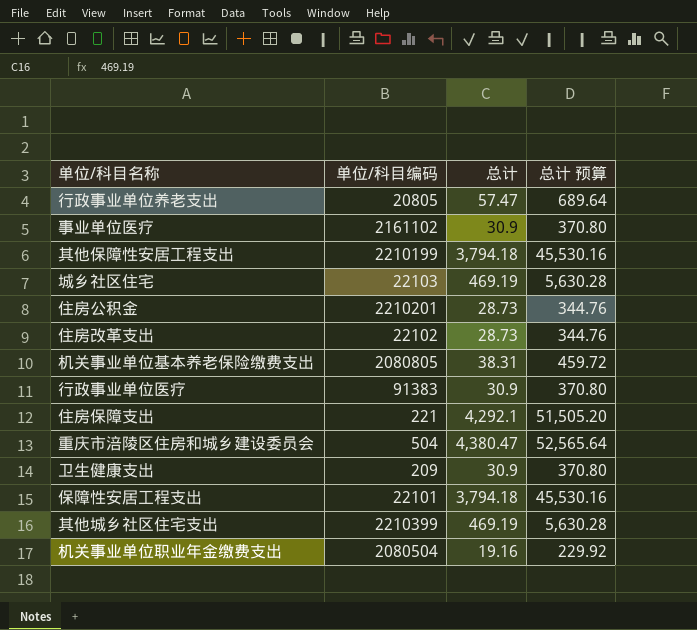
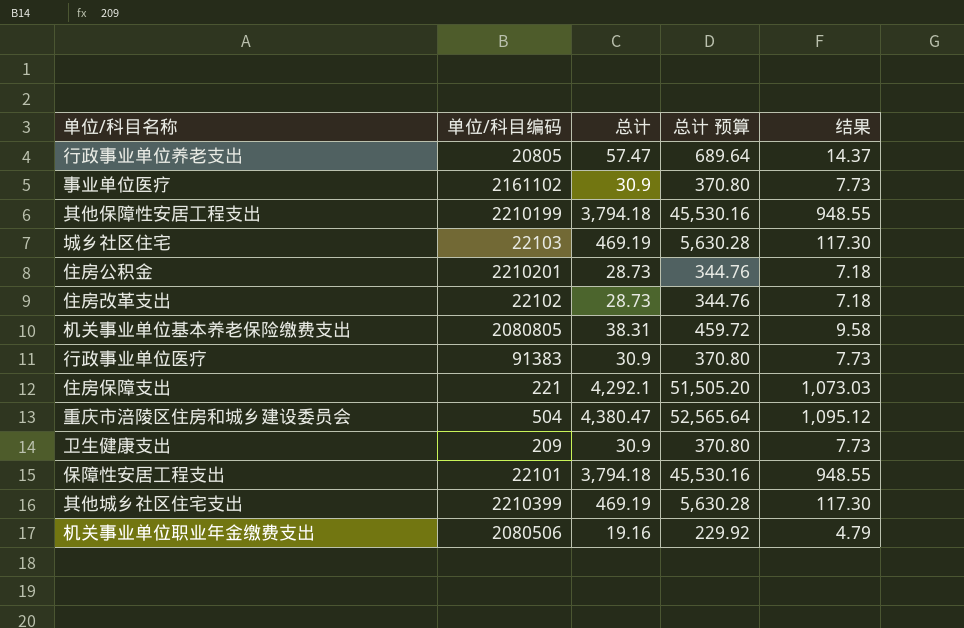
column 结果 | formula: none -> [总计] * 0.25
机关事业单位职业年金缴费支出 | 单位/科目编码: 2080504 -> 2080506

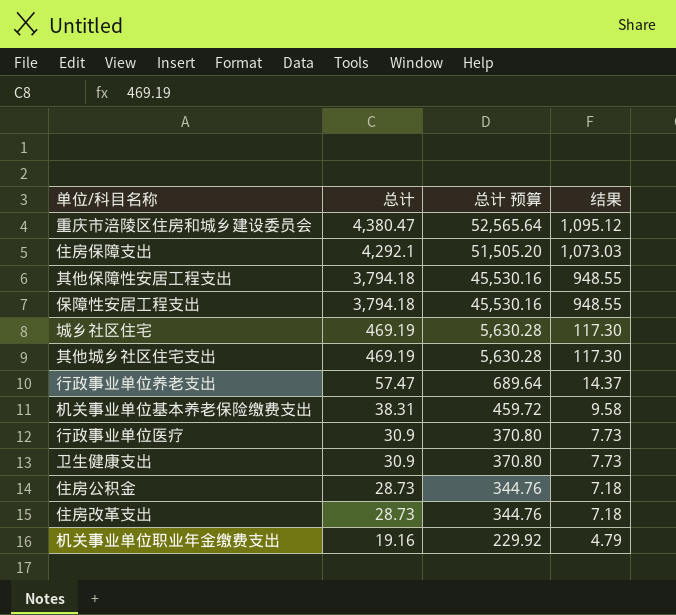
row order: none -> 总计 descending
column 单位/科目编码 | position: 2 -> none
row 事业单位医疗: 2161102 | 30.9 | 370.80 | 7.73 -> none

